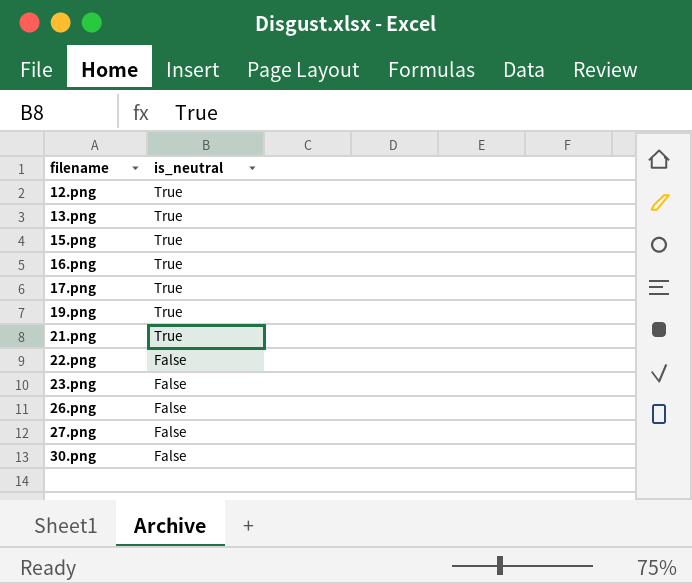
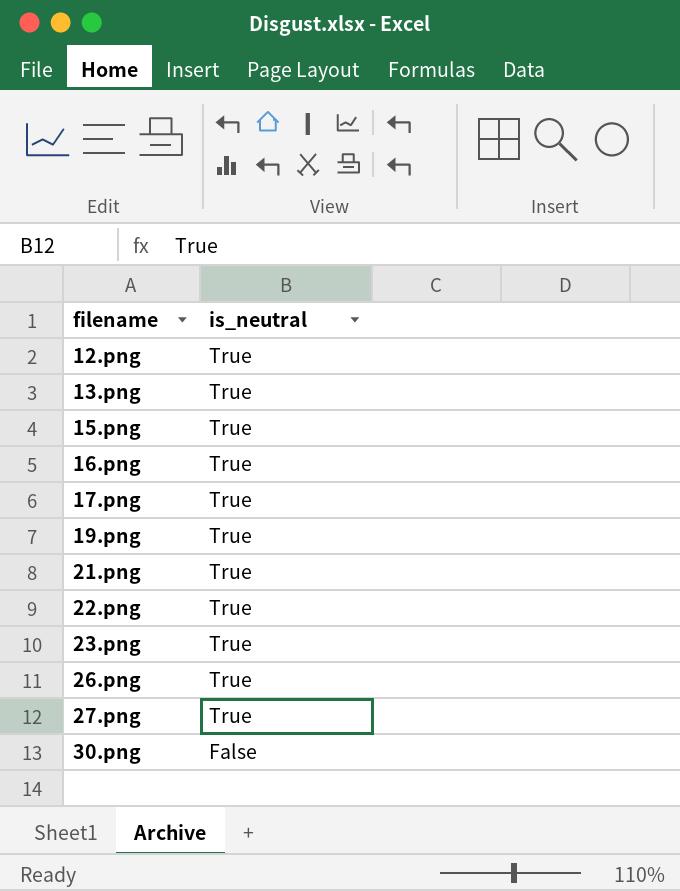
22.png | is_neutral: False -> True
23.png | is_neutral: False -> True
26.png | is_neutral: False -> True
27.png | is_neutral: False -> True

